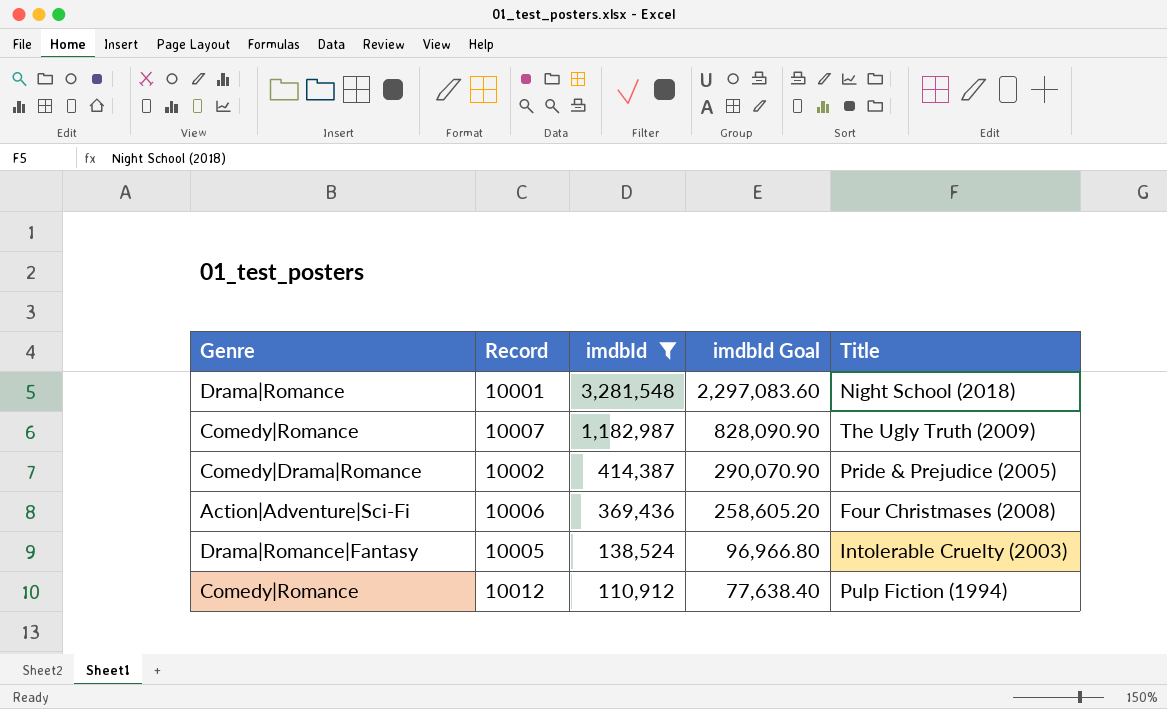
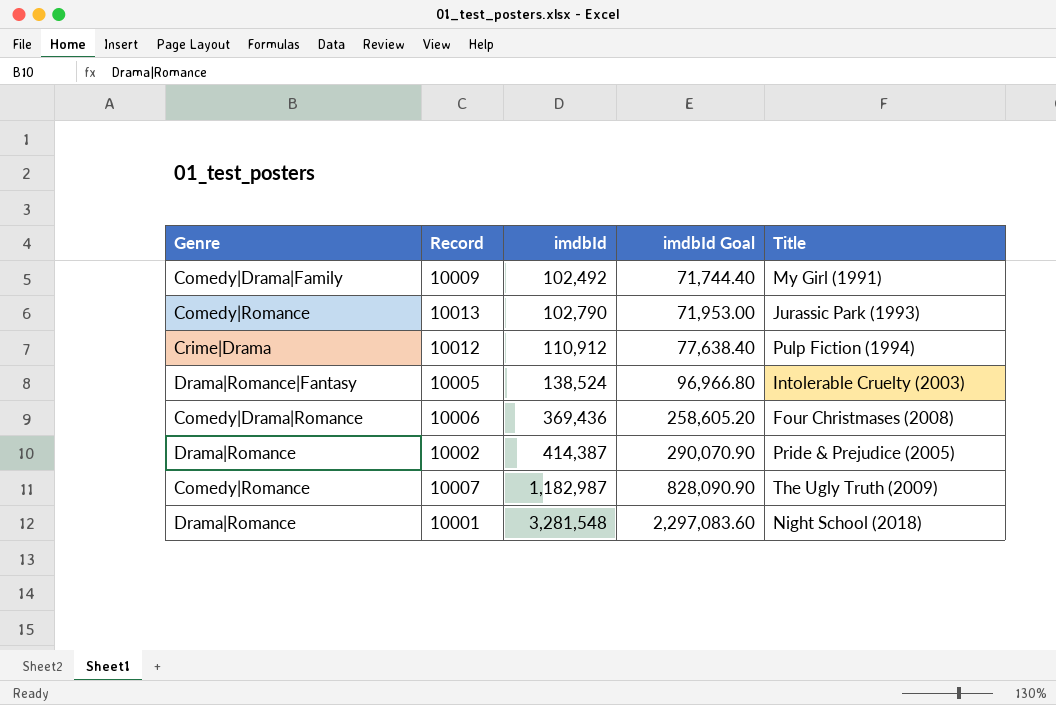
filter: imdbId >= 110,912 -> none
row order: imdbId descending -> imdbId ascending
10012 | Genre: Comedy|Romance -> Crime|Drama
10006 | Genre: Action|Adventure|Sci-Fi -> Comedy|Drama|Romance
10002 | Genre: Comedy|Drama|Romance -> Drama|Romance

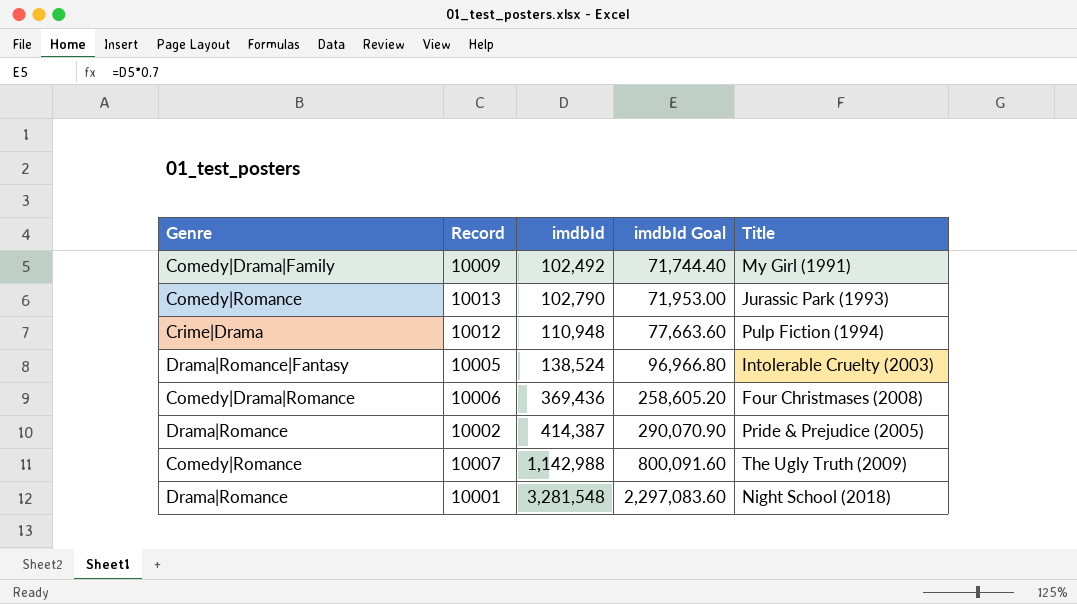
10012 | imdbId: 110,912 -> 110,948
10012 | imdbId Goal: 77,638.40 -> 77,663.60
10007 | imdbId: 1,182,987 -> 1,142,988
10007 | imdbId Goal: 828,090.90 -> 800,091.60

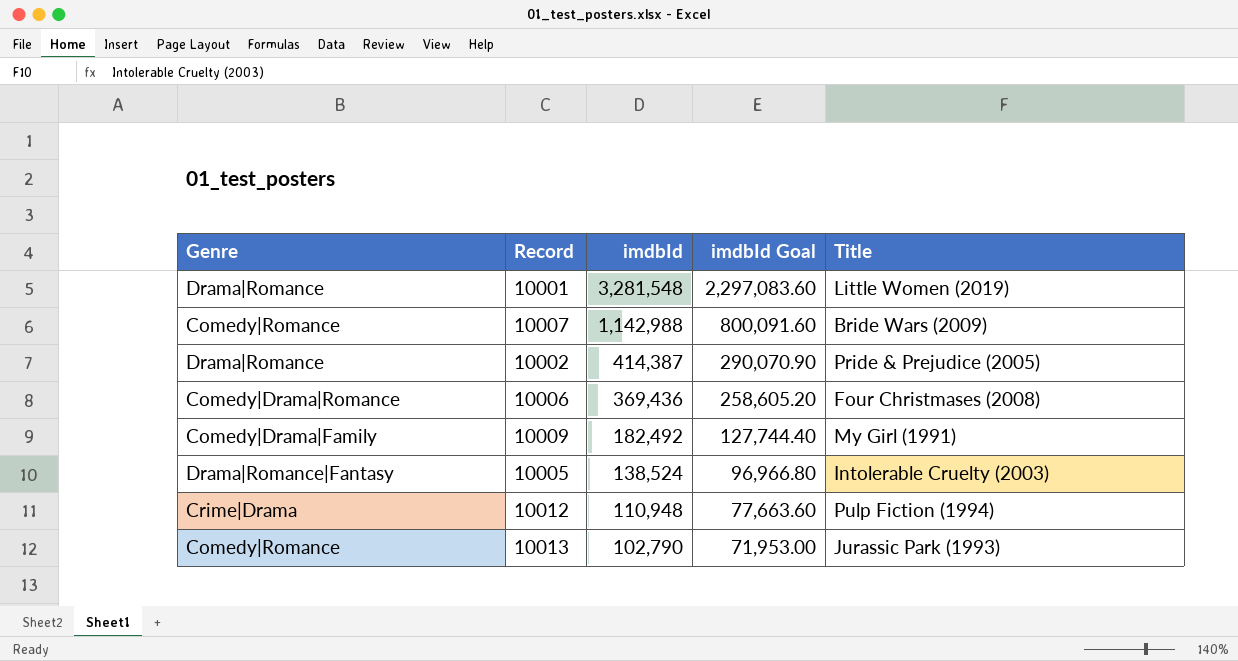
row order: imdbId ascending -> imdbId descending
10001 | Title: Night School (2018) -> Little Women (2019)
10007 | Title: The Ugly Truth (2009) -> Bride Wars (2009)
10009 | imdbId: 102,492 -> 182,492
10009 | imdbId Goal: 71,744.40 -> 127,744.40

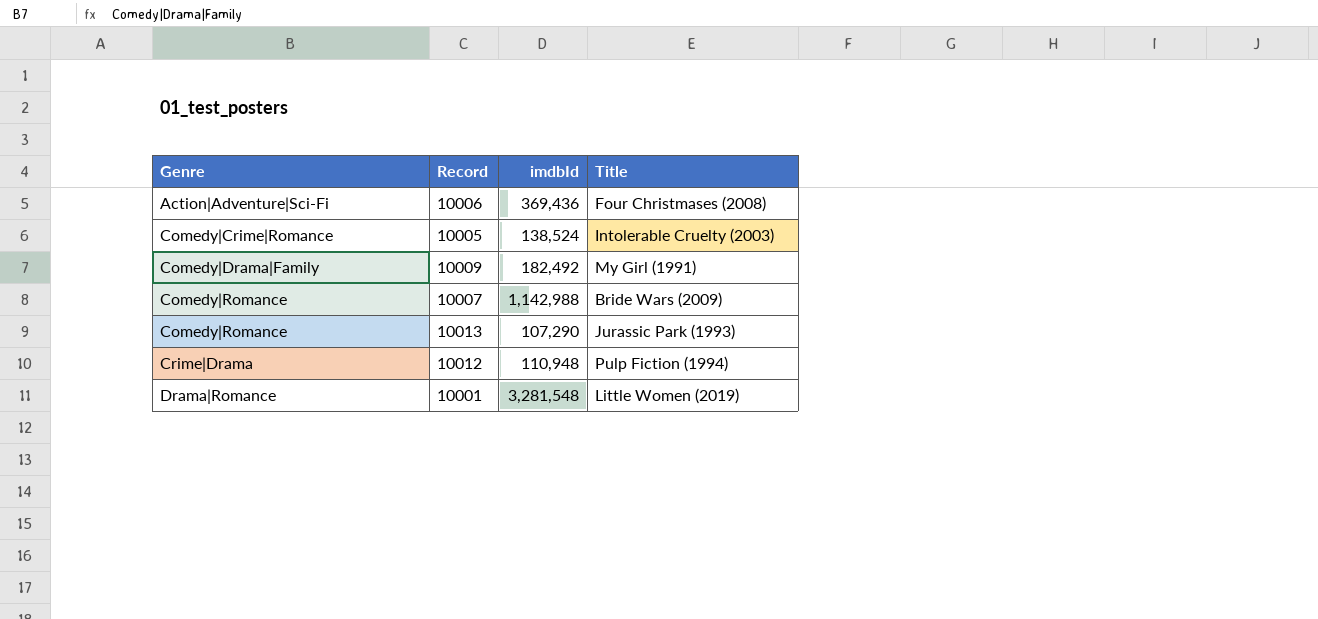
row order: imdbId descending -> Genre ascending
column imdbId Goal | formula: [imdbId] * 0.7 -> none
row 10002: Drama|Romance | 414,387 | 290,070.90 | Pride & Prejudice (2005) -> none
10006 | Genre: Comedy|Drama|Romance -> Action|Adventure|Sci-Fi
10005 | Genre: Drama|Romance|Fantasy -> Comedy|Crime|Romance
10013 | imdbId: 102,790 -> 107,290

